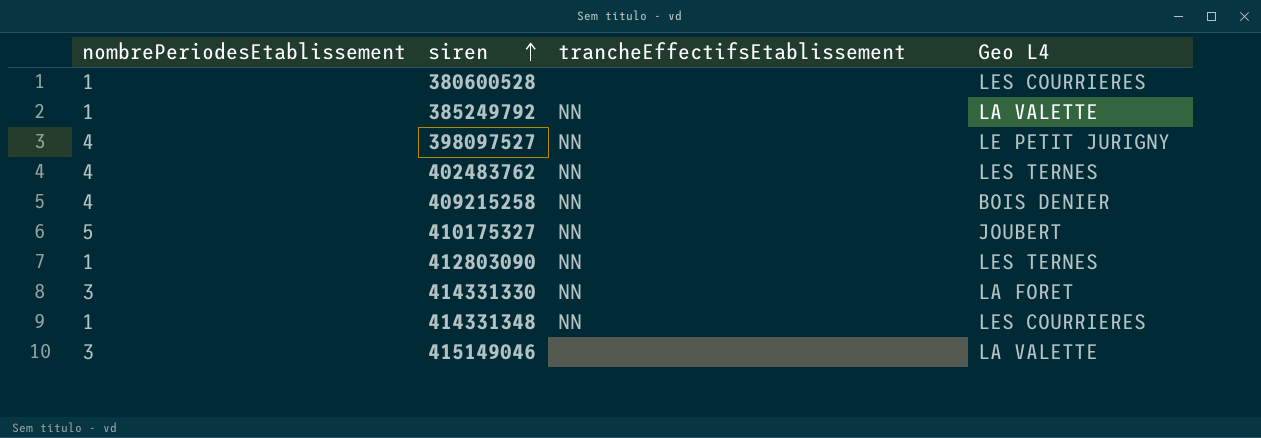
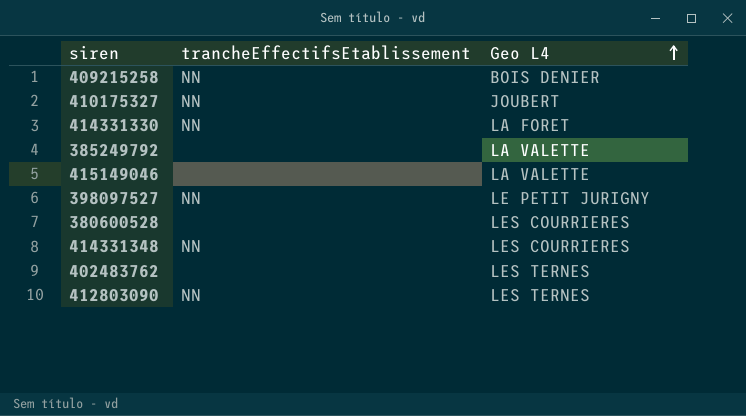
row order: siren ascending -> Geo L4 ascending
column nombrePeriodesEtablissement | position: 1 -> none
385249792 | trancheEffectifsEtablissement: NN -> none
402483762 | trancheEffectifsEtablissement: NN -> none

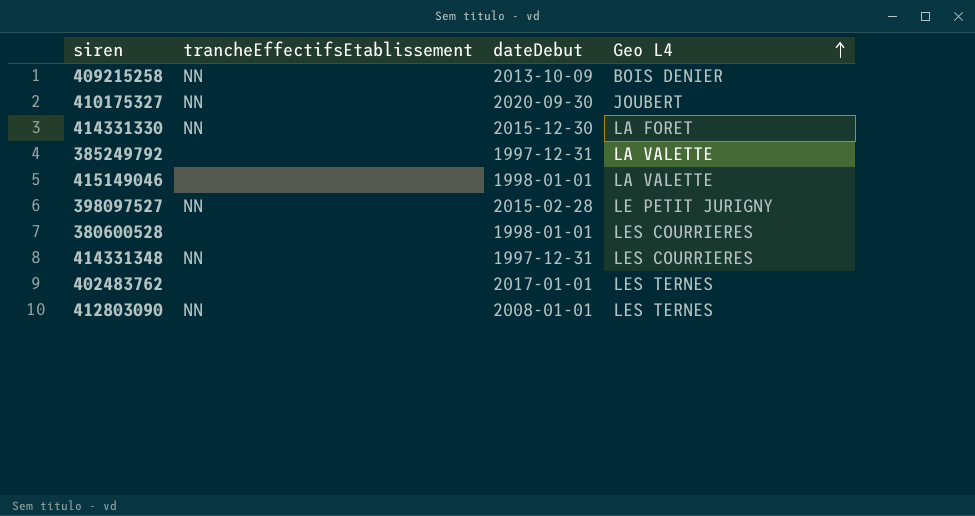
column dateDebut | position: none -> 3

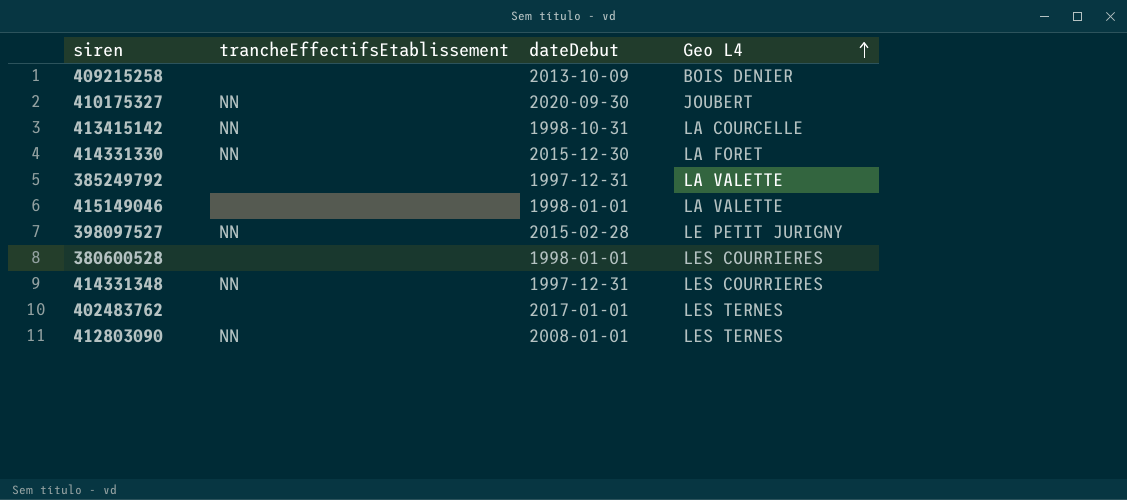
409215258 | trancheEffectifsEtablissement: NN -> none
row 413415142: none -> NN | 1998-10-31 | LA COURCELLE

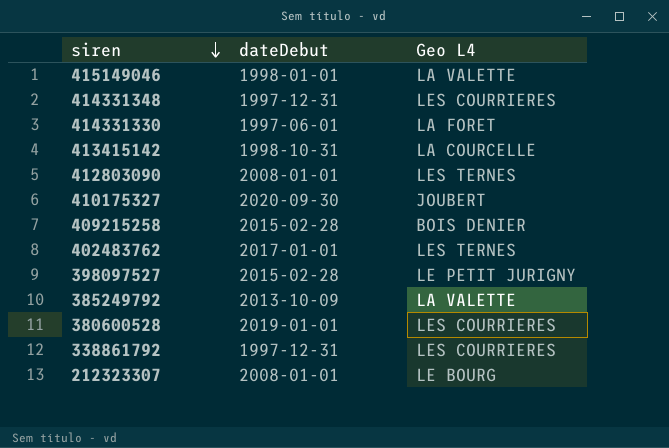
row order: Geo L4 ascending -> siren descending
column trancheEffectifsEtablissement | position: 2 -> none
414331330 | dateDebut: 2015-12-30 -> 1997-06-01
409215258 | dateDebut: 2013-10-09 -> 2015-02-28
385249792 | dateDebut: 1997-12-31 -> 2013-10-09
380600528 | dateDebut: 1998-01-01 -> 2019-01-01
row 338861792: none -> 1997-12-31 | LES COURRIERES
row 212323307: none -> 2008-01-01 | LE BOURG

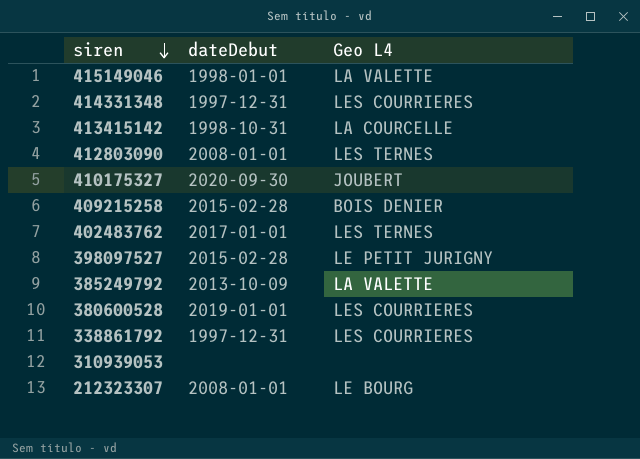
row 414331330: 1997-06-01 | LA FORET -> none
row 310939053: none -> none | none

